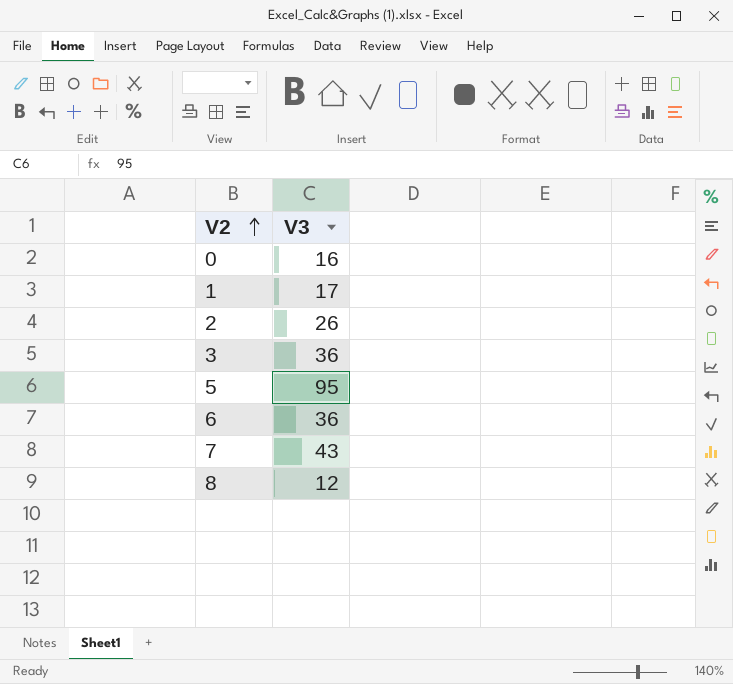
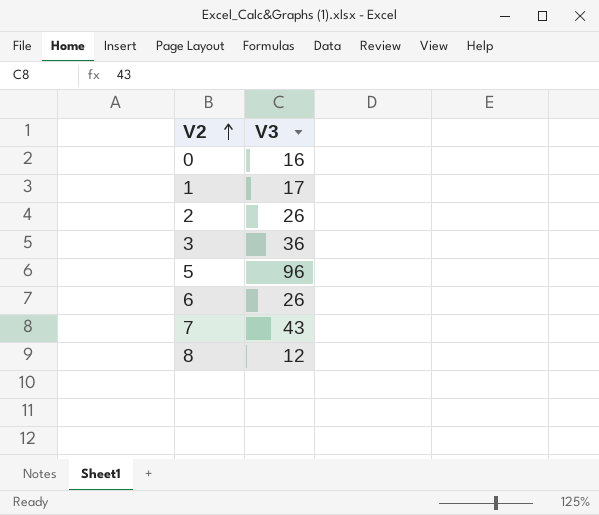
5 | V3: 95 -> 96
6 | V3: 36 -> 26

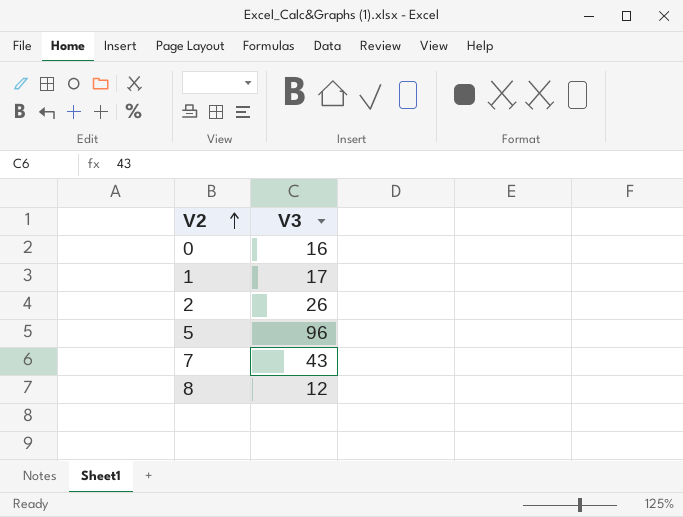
row 3: 36 -> none
row 6: 26 -> none

